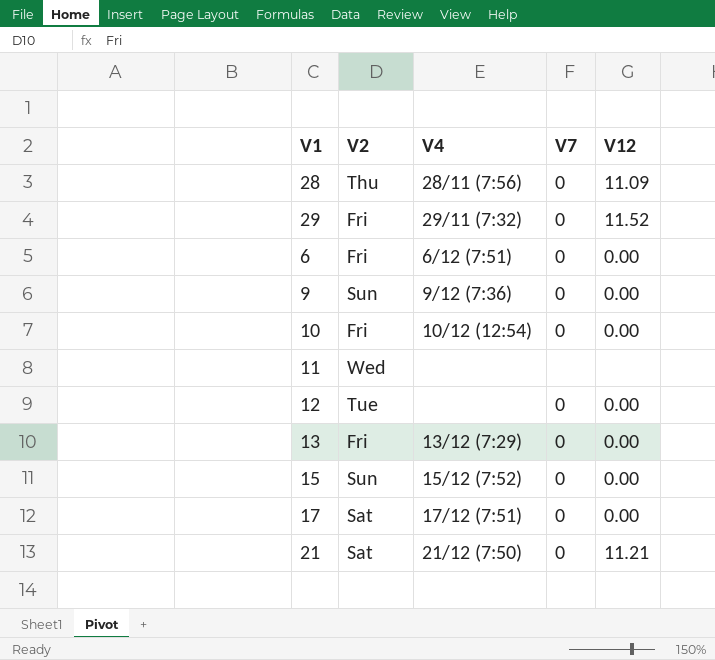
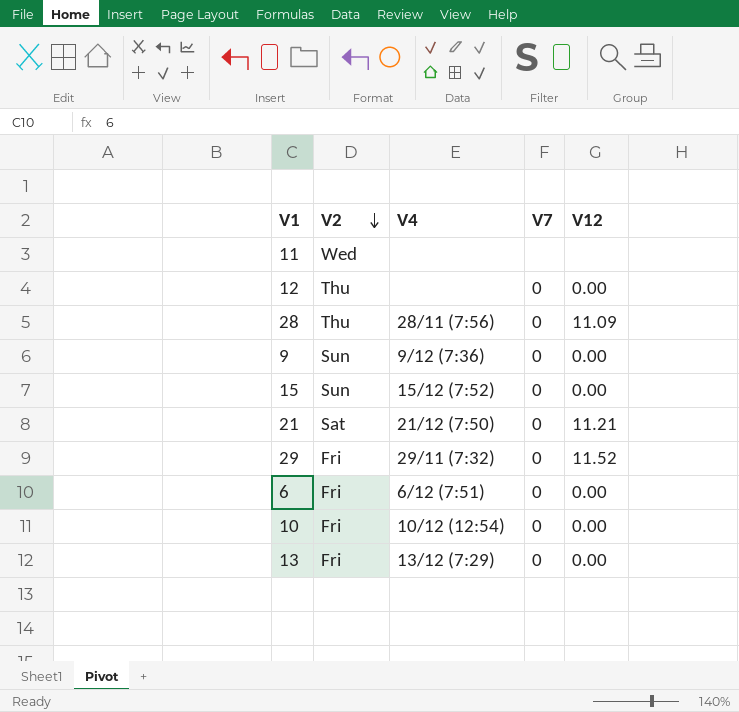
row order: none -> V2 descending
row 17: Sat | 17/12 (7:51) | 0 | 0.00 -> none
12 | V2: Tue -> Thu

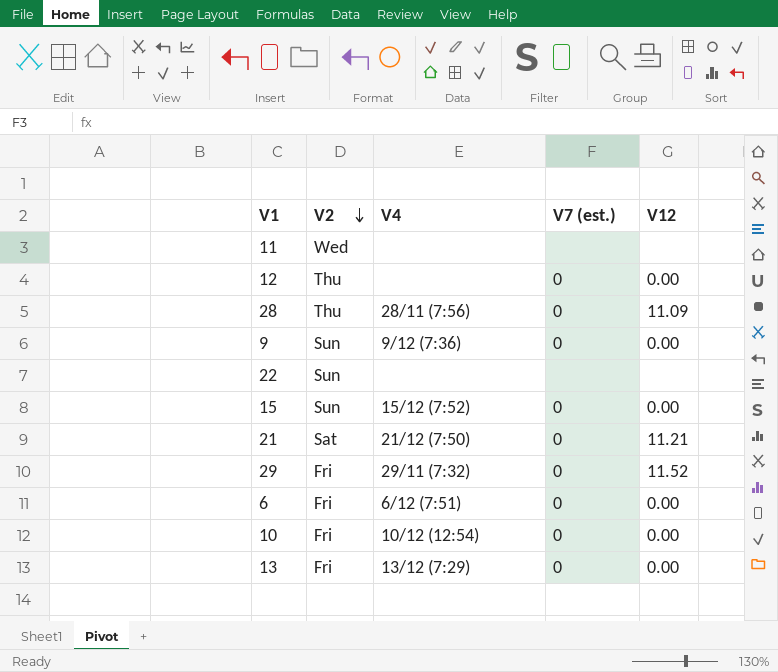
column name: V7 -> V7 (est.)
row 22: none -> Sun | none | none | none

